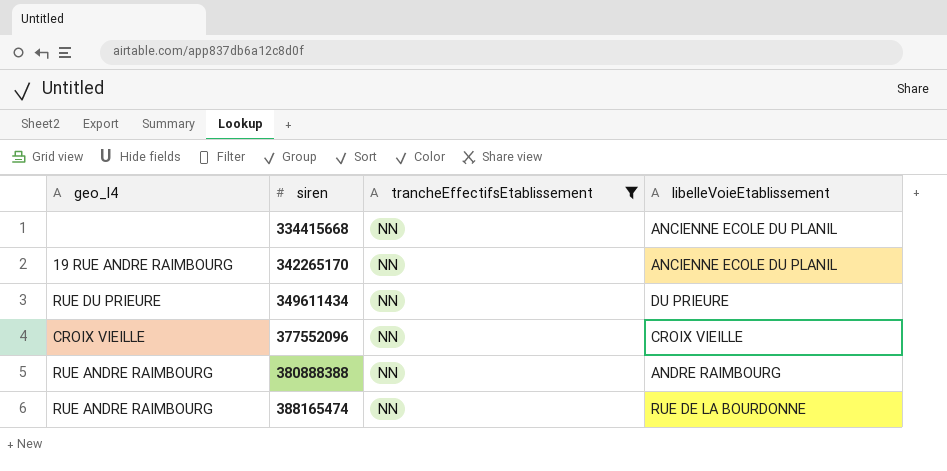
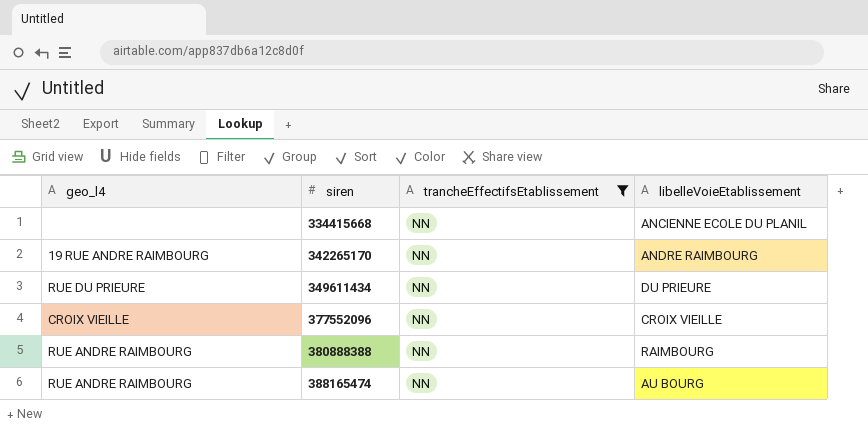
342265170 | libelleVoieEtablissement: ANCIENNE ECOLE DU PLANIL -> ANDRE RAIMBOURG
380888388 | libelleVoieEtablissement: ANDRE RAIMBOURG -> RAIMBOURG
388165474 | libelleVoieEtablissement: RUE DE LA BOURDONNE -> AU BOURG

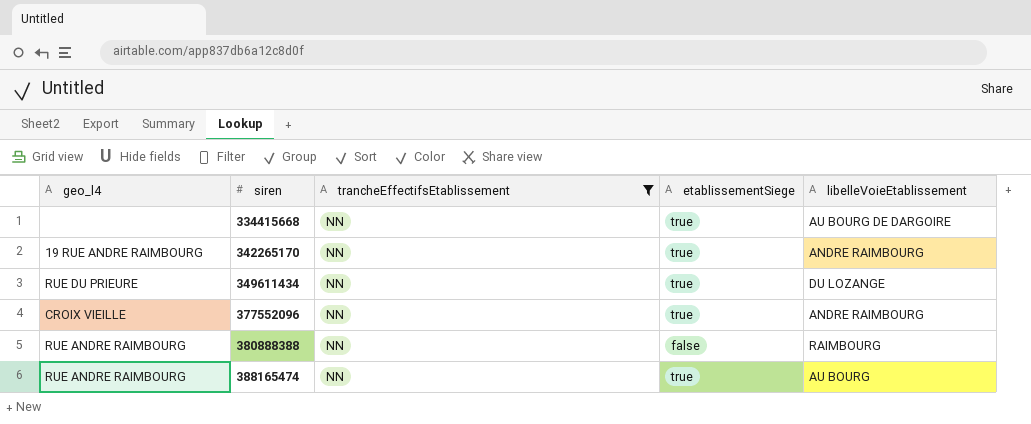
column etablissementSiege | position: none -> 4
334415668 | libelleVoieEtablissement: ANCIENNE ECOLE DU PLANIL -> AU BOURG DE DARGOIRE
349611434 | libelleVoieEtablissement: DU PRIEURE -> DU LOZANGE
377552096 | libelleVoieEtablissement: CROIX VIEILLE -> ANDRE RAIMBOURG

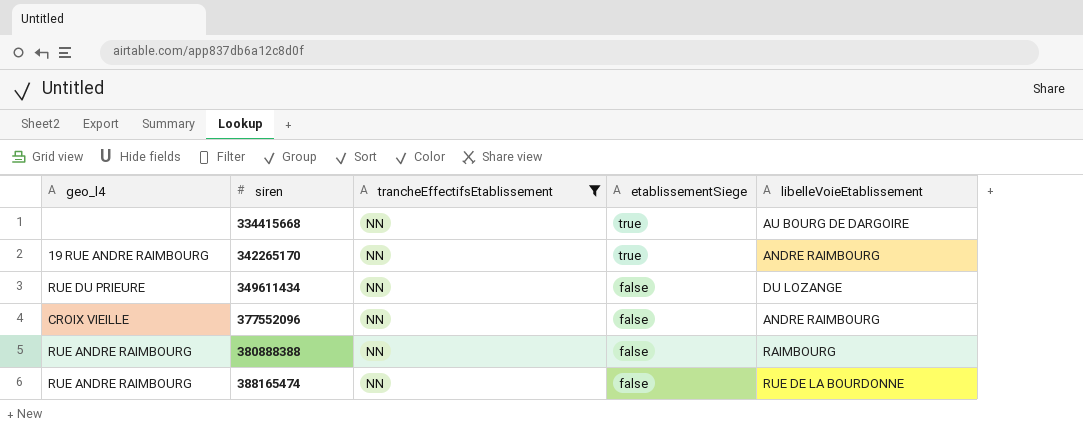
349611434 | etablissementSiege: true -> false
377552096 | etablissementSiege: true -> false
388165474 | etablissementSiege: true -> false
388165474 | libelleVoieEtablissement: AU BOURG -> RUE DE LA BOURDONNE

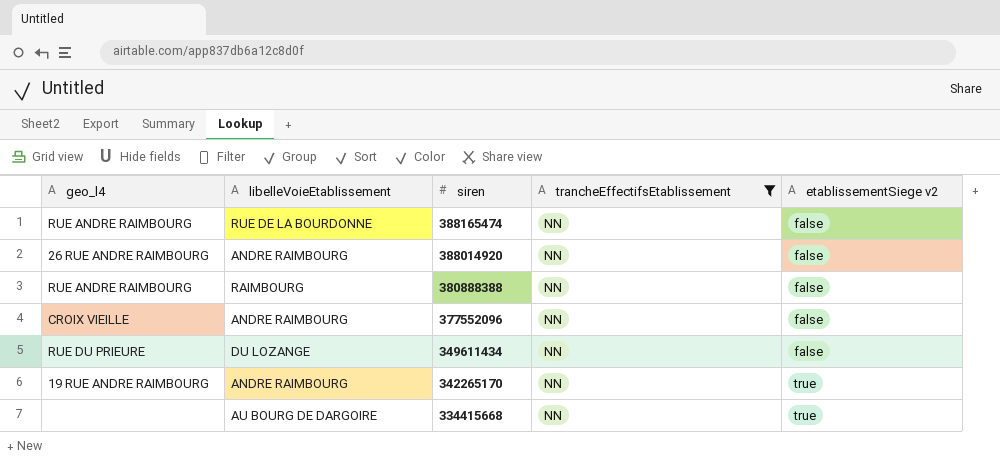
row order: siren ascending -> siren descending
column libelleVoieEtablissement | position: 5 -> 2
column name: etablissementSiege -> etablissementSiege v2
row 388014920: none -> 26 RUE ANDRE RAIMBOURG | ANDRE RAIMBOURG | NN | false

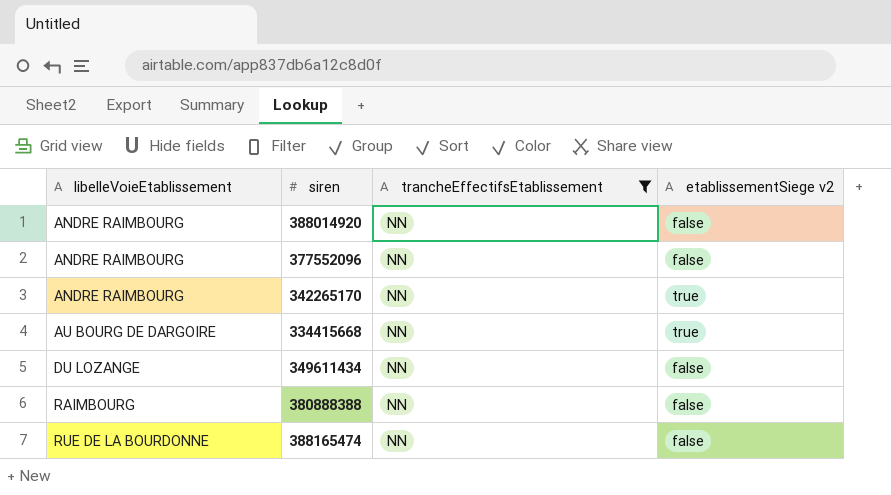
row order: siren descending -> libelleVoieEtablissement ascending
column geo_l4 | position: 1 -> none

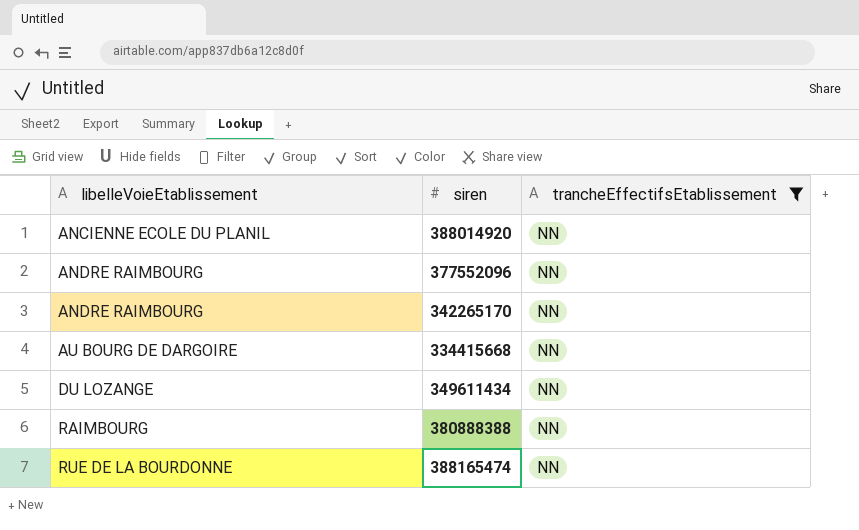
column etablissementSiege v2 | position: 4 -> none
388014920 | libelleVoieEtablissement: ANDRE RAIMBOURG -> ANCIENNE ECOLE DU PLANIL

